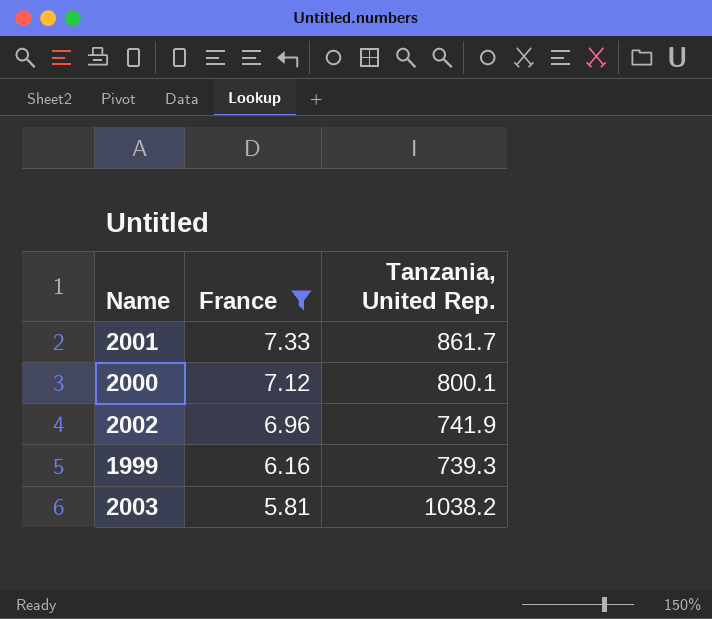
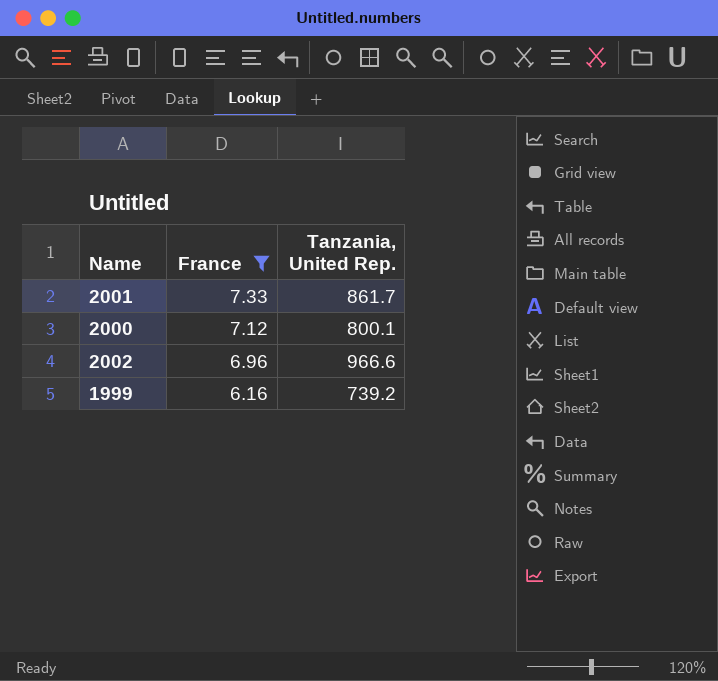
row 2003: 5.81 | 1038.2 -> none
2002 | Tanzania, United Rep.: 741.9 -> 966.6
1999 | Tanzania, United Rep.: 739.3 -> 739.2

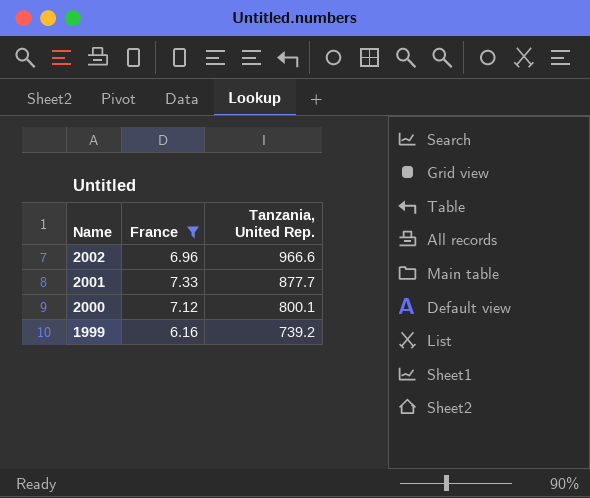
row order: France descending -> Name descending
2001 | Tanzania, United Rep.: 861.7 -> 877.7

